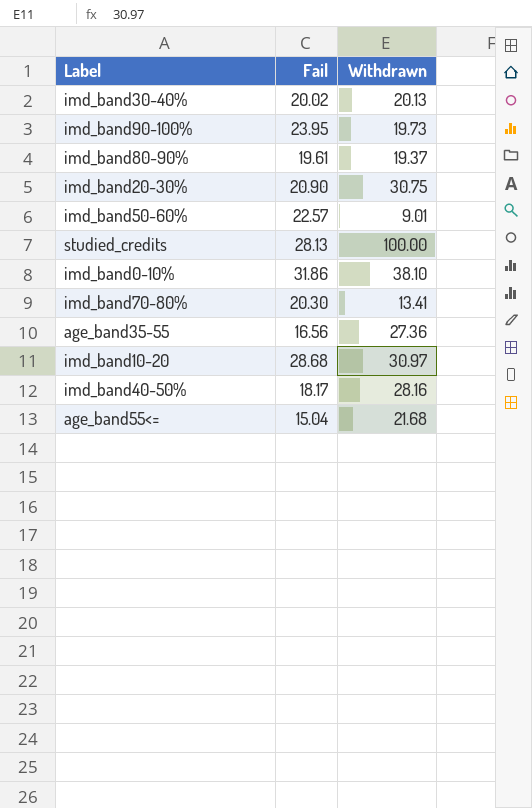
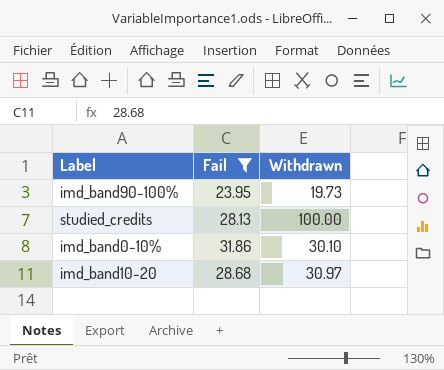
filter: none -> Fail >= 23.95
imd_band0-10% | Withdrawn: 38.10 -> 30.10

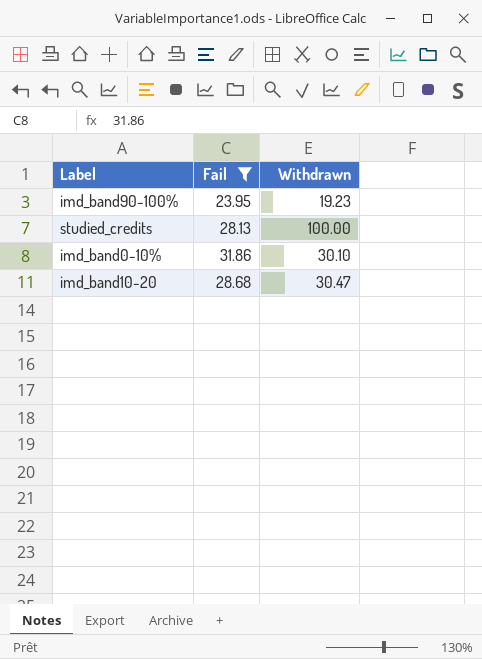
imd_band90-100% | Withdrawn: 19.73 -> 19.23
imd_band10-20 | Withdrawn: 30.97 -> 30.47

